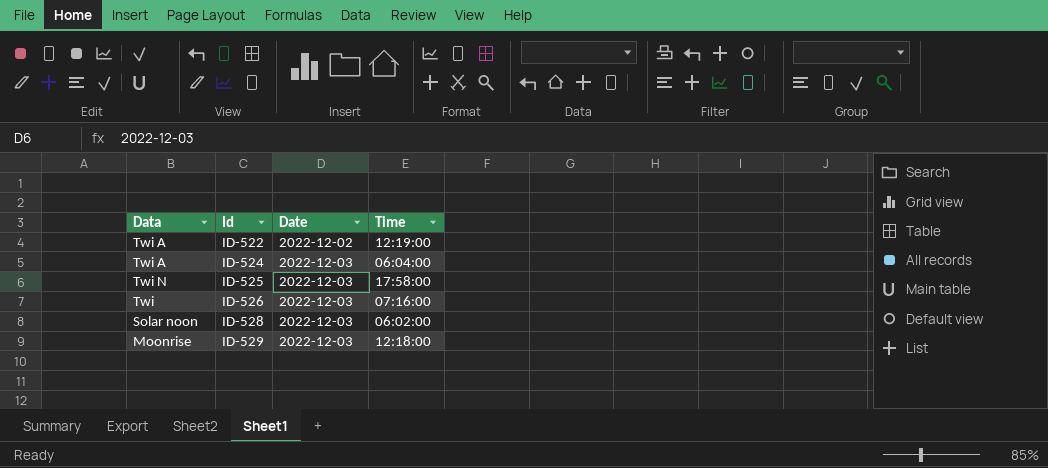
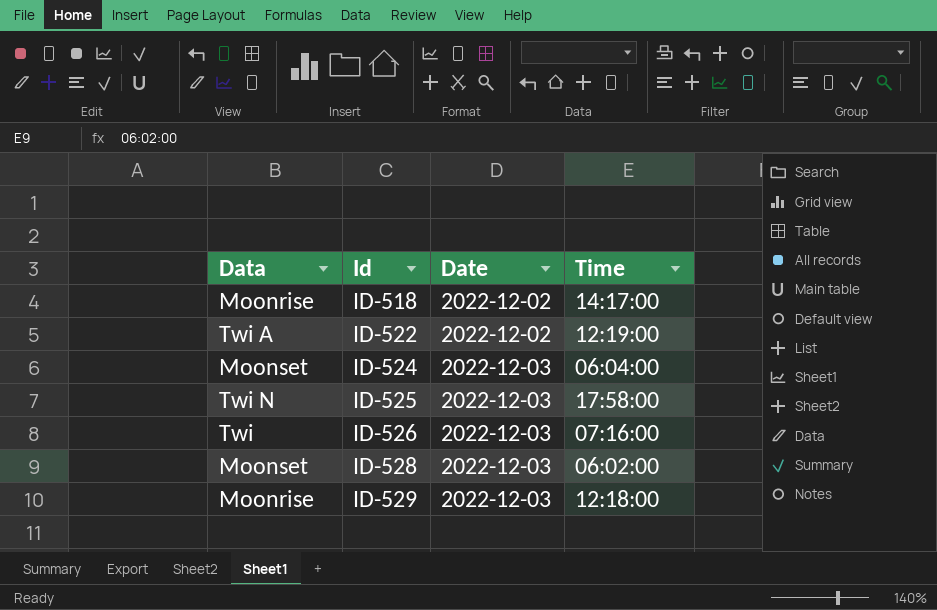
row ID-518: none -> Moonrise | 2022-12-02 | 14:17:00
ID-524 | Data: Twi A -> Moonset
ID-528 | Data: Solar noon -> Moonset

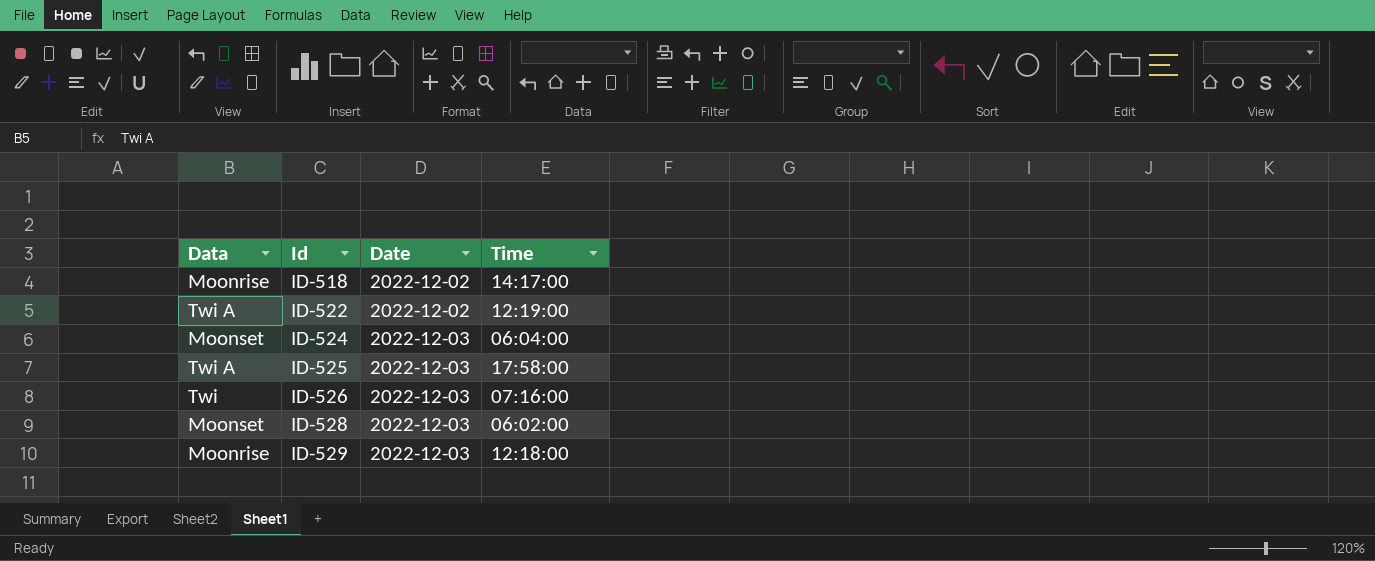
ID-525 | Data: Twi N -> Twi A

